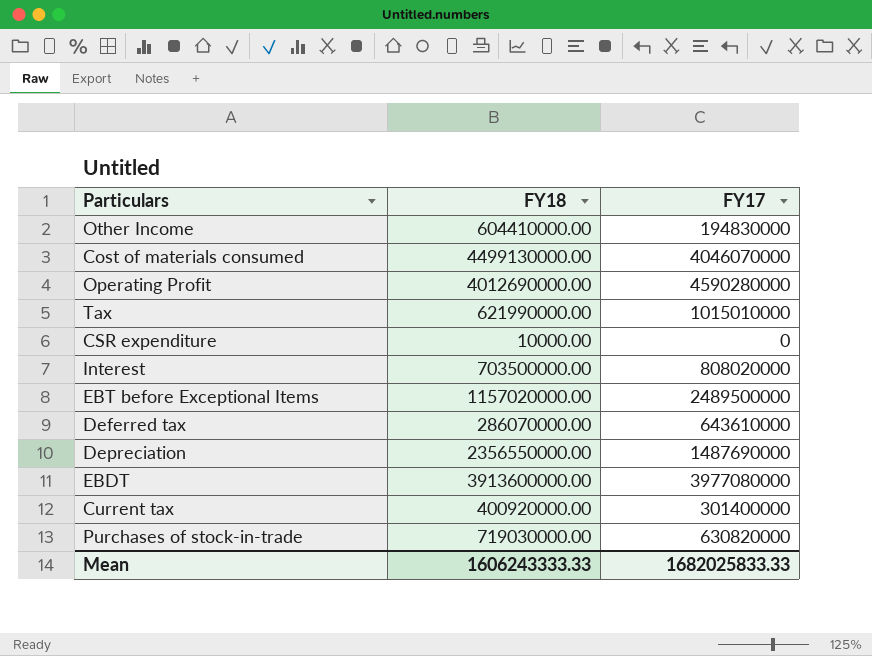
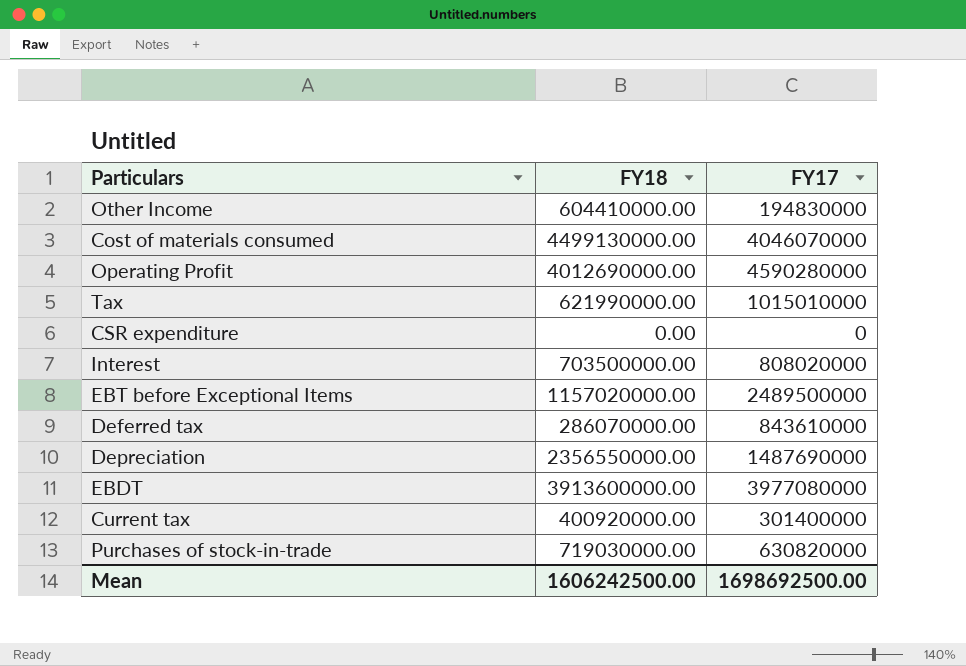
CSR expenditure | FY18: 10000.00 -> 0.00
Deferred tax | FY17: 643610000 -> 843610000
Mean | FY18: 1606243333.33 -> 1606242500.00
Mean | FY17: 1682025833.33 -> 1698692500.00

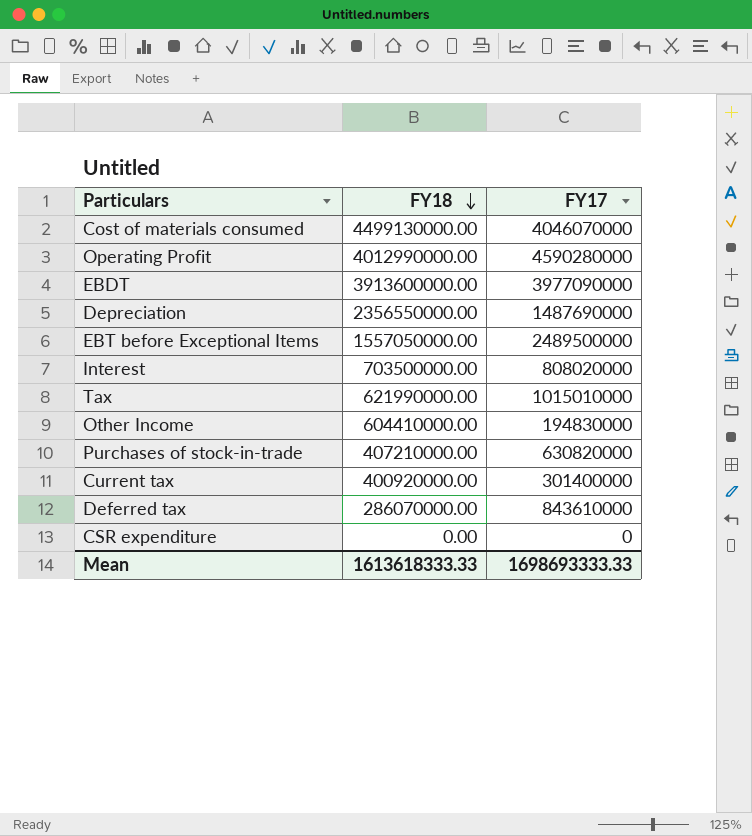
row order: none -> FY18 descending
Operating Profit | FY18: 4012690000.00 -> 4012990000.00
EBDT | FY17: 3977080000 -> 3977090000
EBT before Exceptional Items | FY18: 1157020000.00 -> 1557050000.00
Purchases of stock-in-trade | FY18: 719030000.00 -> 407210000.00
Mean | FY18: 1606242500.00 -> 1613618333.33
Mean | FY17: 1698692500.00 -> 1698693333.33

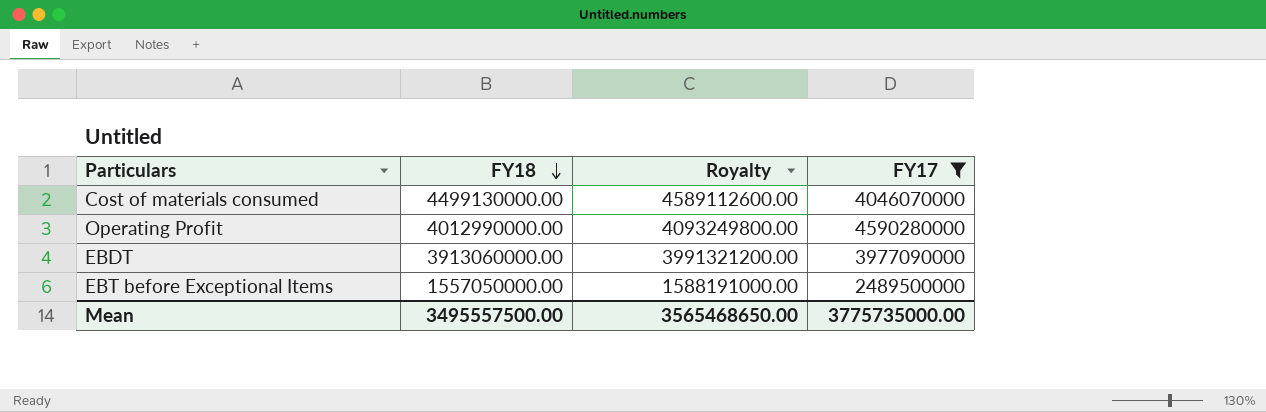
filter: none -> FY17 >= 2489500000
column Royalty | formula: none -> [FY18] * 1.02
EBDT | FY18: 3913600000.00 -> 3913060000.00
Mean | FY18: 1613618333.33 -> 3495557500.00
Mean | FY17: 1698693333.33 -> 3775735000.00

